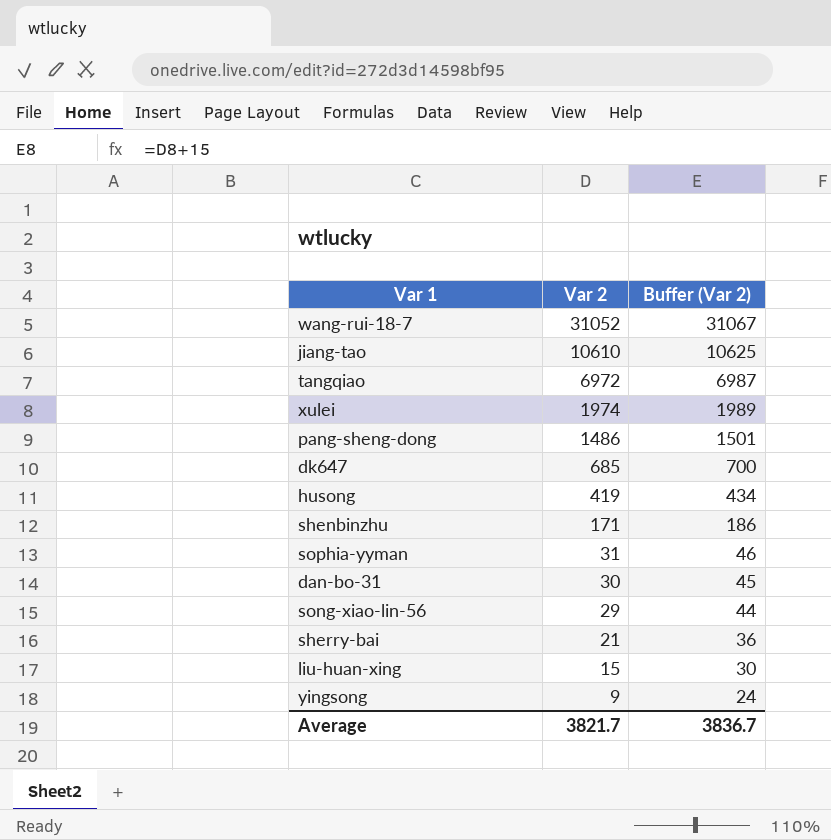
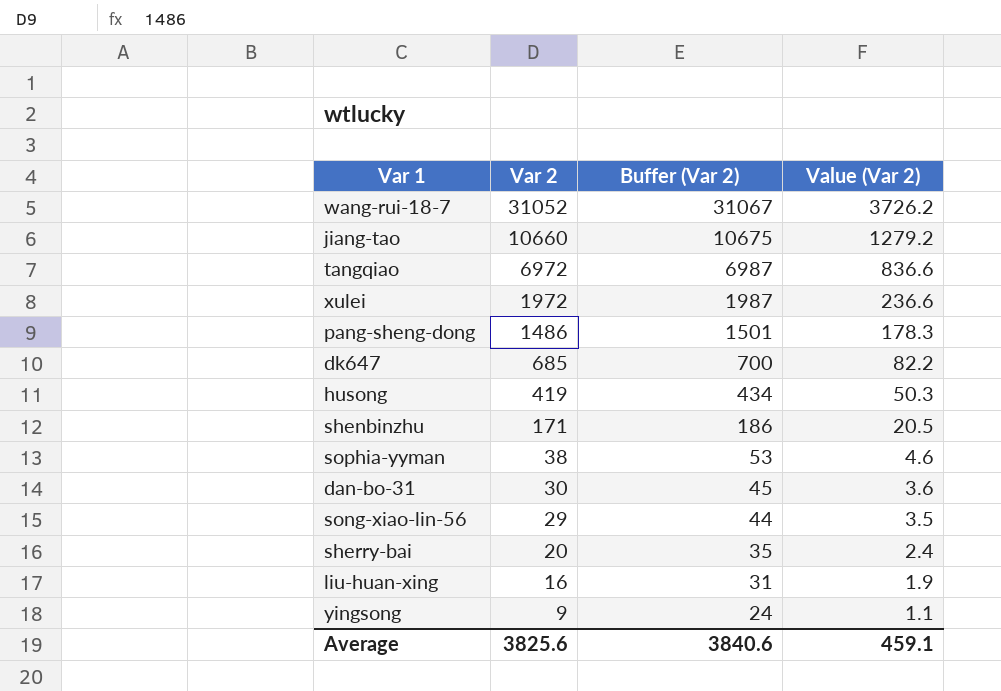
column Value (Var 2) | formula: none -> [Var 2] * 0.12
jiang-tao | Var 2: 10610 -> 10660
jiang-tao | Buffer (Var 2): 10625 -> 10675
xulei | Var 2: 1974 -> 1972
xulei | Buffer (Var 2): 1989 -> 1987
sophia-yyman | Var 2: 31 -> 38
sophia-yyman | Buffer (Var 2): 46 -> 53
sherry-bai | Var 2: 21 -> 20
sherry-bai | Buffer (Var 2): 36 -> 35
liu-huan-xing | Var 2: 15 -> 16
liu-huan-xing | Buffer (Var 2): 30 -> 31
Average | Var 2: 3821.7 -> 3825.6
Average | Buffer (Var 2): 3836.7 -> 3840.6

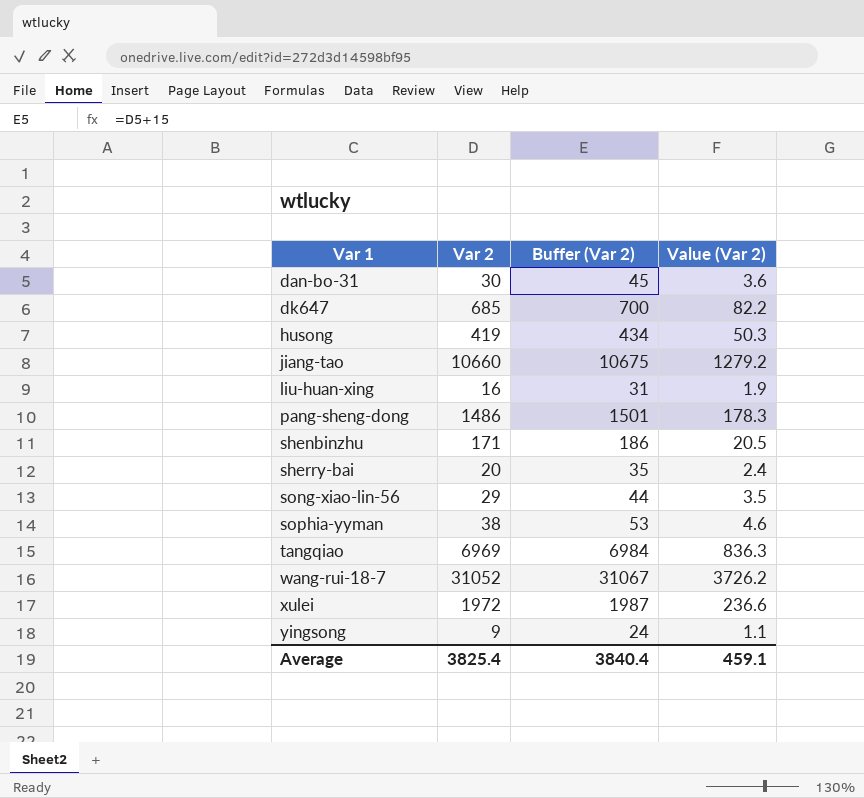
row order: Var 2 descending -> Var 1 ascending
tangqiao | Var 2: 6972 -> 6969
tangqiao | Buffer (Var 2): 6987 -> 6984
tangqiao | Value (Var 2): 836.6 -> 836.3
Average | Var 2: 3825.6 -> 3825.4
Average | Buffer (Var 2): 3840.6 -> 3840.4

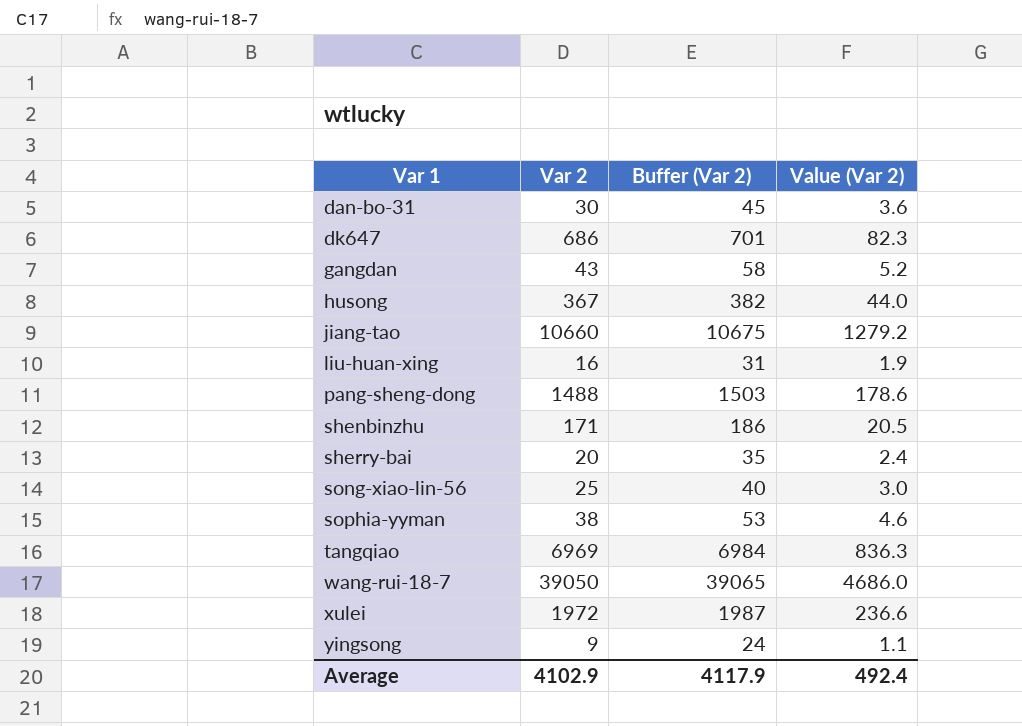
dk647 | Var 2: 685 -> 686
dk647 | Buffer (Var 2): 700 -> 701
dk647 | Value (Var 2): 82.2 -> 82.3
row gangdan: none -> 43 | 58 | 5.2
husong | Var 2: 419 -> 367
husong | Buffer (Var 2): 434 -> 382
husong | Value (Var 2): 50.3 -> 44.0
pang-sheng-dong | Var 2: 1486 -> 1488
pang-sheng-dong | Buffer (Var 2): 1501 -> 1503
pang-sheng-dong | Value (Var 2): 178.3 -> 178.6
song-xiao-lin-56 | Var 2: 29 -> 25
song-xiao-lin-56 | Buffer (Var 2): 44 -> 40
song-xiao-lin-56 | Value (Var 2): 3.5 -> 3.0
wang-rui-18-7 | Var 2: 31052 -> 39050
wang-rui-18-7 | Buffer (Var 2): 31067 -> 39065
wang-rui-18-7 | Value (Var 2): 3726.2 -> 4686.0
Average | Var 2: 3825.4 -> 4102.9
Average | Buffer (Var 2): 3840.4 -> 4117.9
Average | Value (Var 2): 459.1 -> 492.4

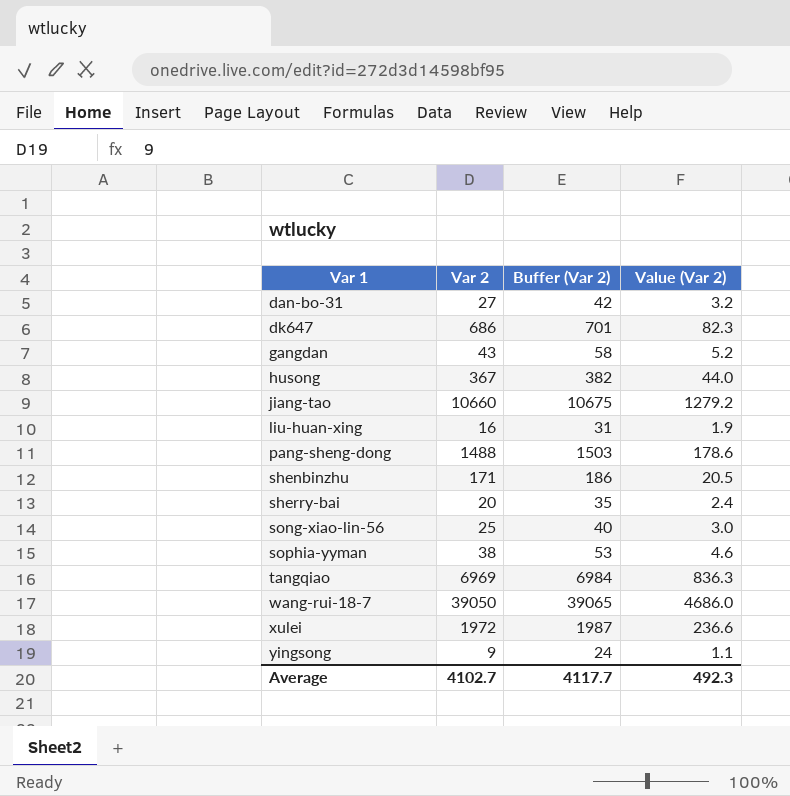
dan-bo-31 | Var 2: 30 -> 27
dan-bo-31 | Buffer (Var 2): 45 -> 42
dan-bo-31 | Value (Var 2): 3.6 -> 3.2
Average | Var 2: 4102.9 -> 4102.7
Average | Buffer (Var 2): 4117.9 -> 4117.7
Average | Value (Var 2): 492.4 -> 492.3

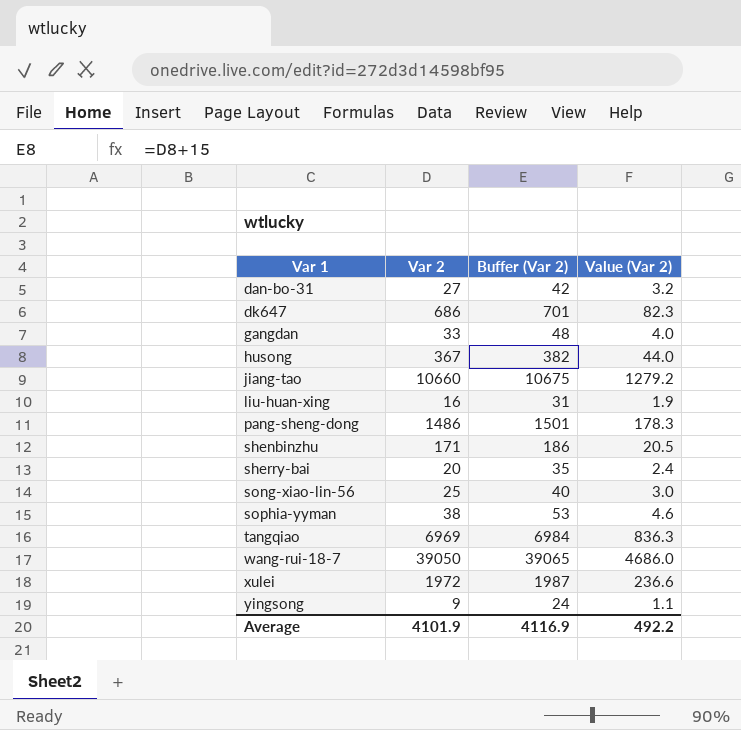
gangdan | Var 2: 43 -> 33
gangdan | Buffer (Var 2): 58 -> 48
gangdan | Value (Var 2): 5.2 -> 4.0
pang-sheng-dong | Var 2: 1488 -> 1486
pang-sheng-dong | Buffer (Var 2): 1503 -> 1501
pang-sheng-dong | Value (Var 2): 178.6 -> 178.3
Average | Var 2: 4102.7 -> 4101.9
Average | Buffer (Var 2): 4117.7 -> 4116.9
Average | Value (Var 2): 492.3 -> 492.2

